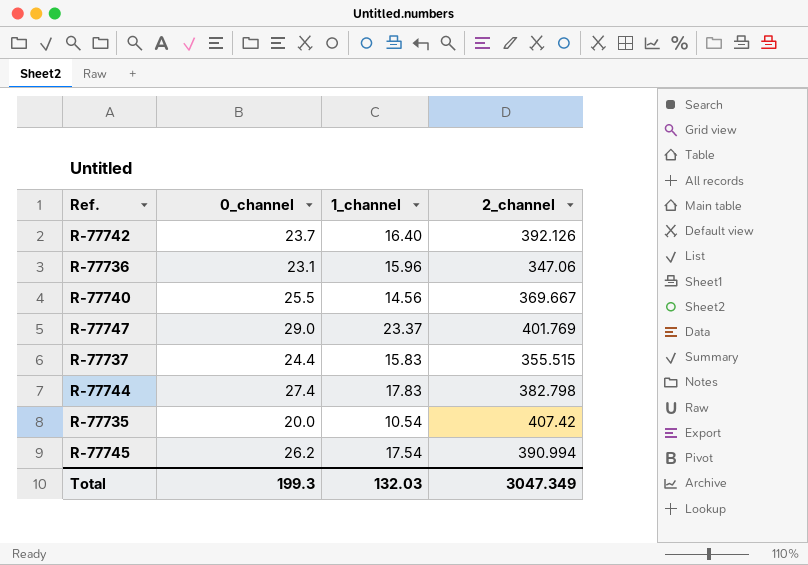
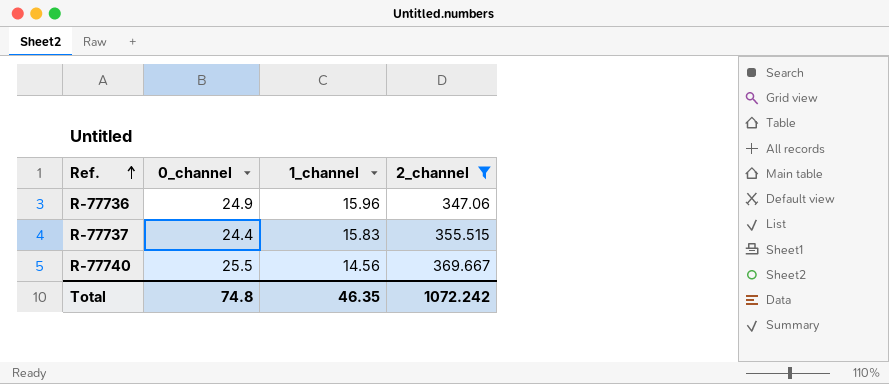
filter: none -> 2_channel <= 369.667
row order: none -> Ref. ascending
R-77736 | 0_channel: 23.1 -> 24.9
Total | 0_channel: 199.3 -> 74.8
Total | 1_channel: 132.03 -> 46.35
Total | 2_channel: 3047.349 -> 1072.242

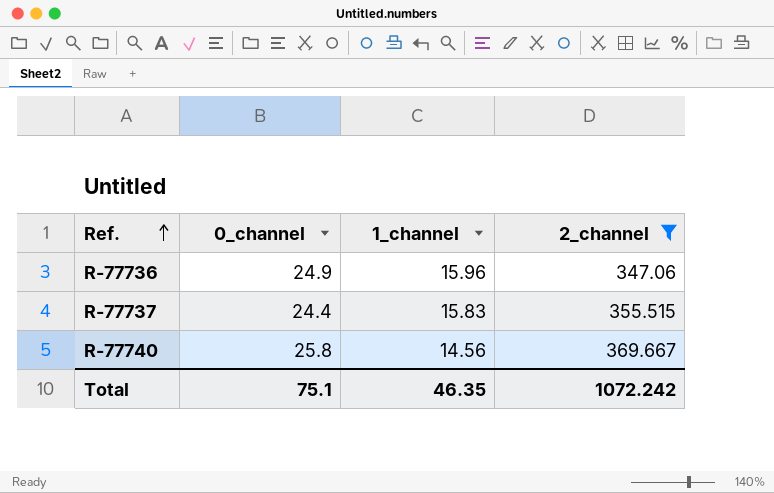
R-77740 | 0_channel: 25.5 -> 25.8
Total | 0_channel: 74.8 -> 75.1

